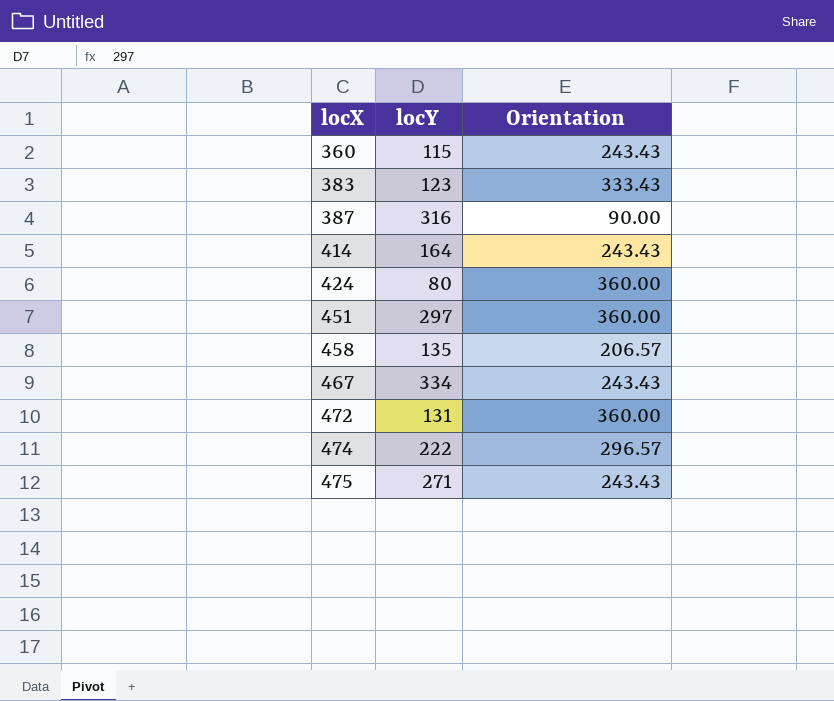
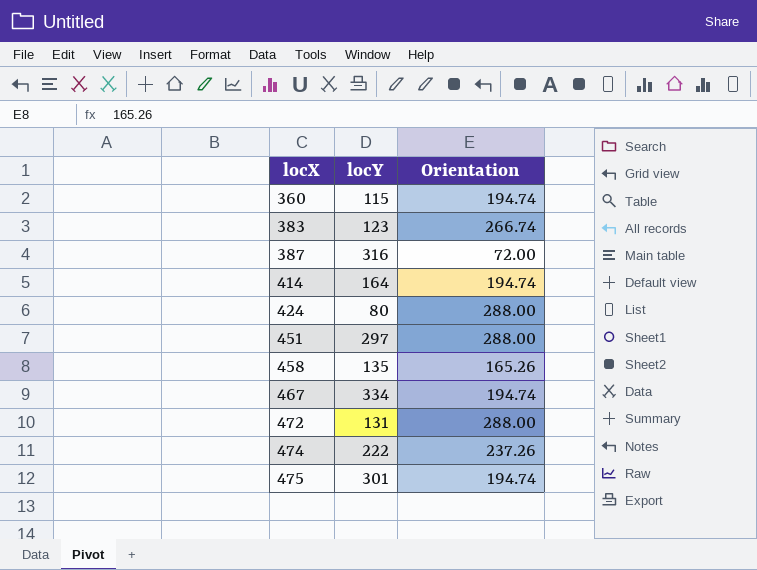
360 | Orientation: 243.43 -> 194.74
383 | Orientation: 333.43 -> 266.74
387 | Orientation: 90.00 -> 72.00
414 | Orientation: 243.43 -> 194.74
424 | Orientation: 360.00 -> 288.00
451 | Orientation: 360.00 -> 288.00
458 | Orientation: 206.57 -> 165.26
467 | Orientation: 243.43 -> 194.74
472 | Orientation: 360.00 -> 288.00
474 | Orientation: 296.57 -> 237.26
475 | locY: 271 -> 301
475 | Orientation: 243.43 -> 194.74

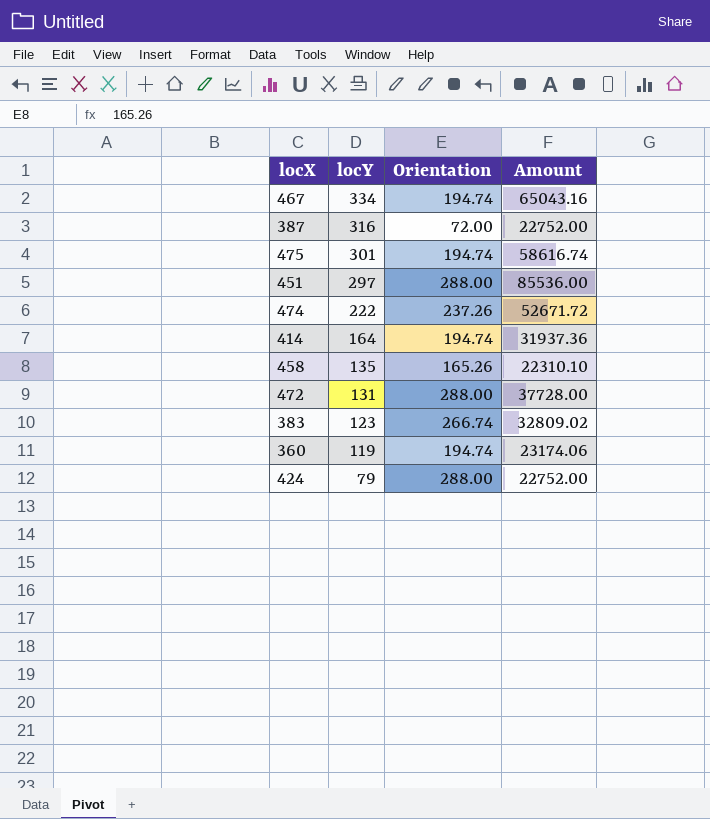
row order: locX ascending -> locY descending
column Amount | formula: none -> [locY] * [Orientation]
360 | locY: 115 -> 119
424 | locY: 80 -> 79

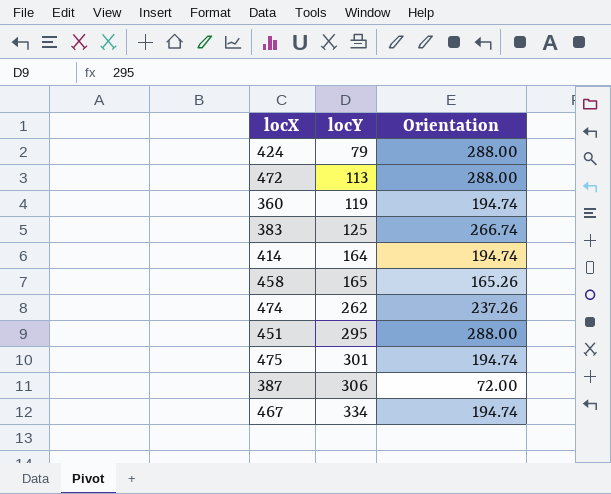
row order: locY descending -> locY ascending
column Amount | formula: [locY] * [Orientation] -> none
472 | locY: 131 -> 113
383 | locY: 123 -> 125
458 | locY: 135 -> 165
474 | locY: 222 -> 262
451 | locY: 297 -> 295
387 | locY: 316 -> 306

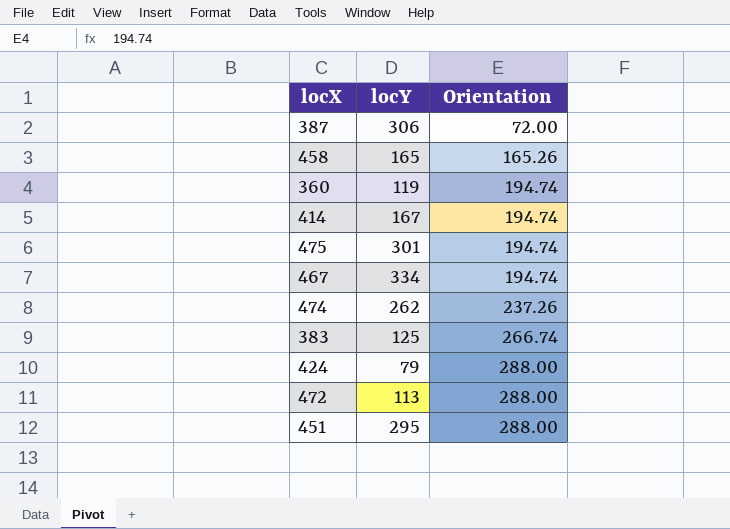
row order: locY ascending -> Orientation ascending
414 | locY: 164 -> 167

